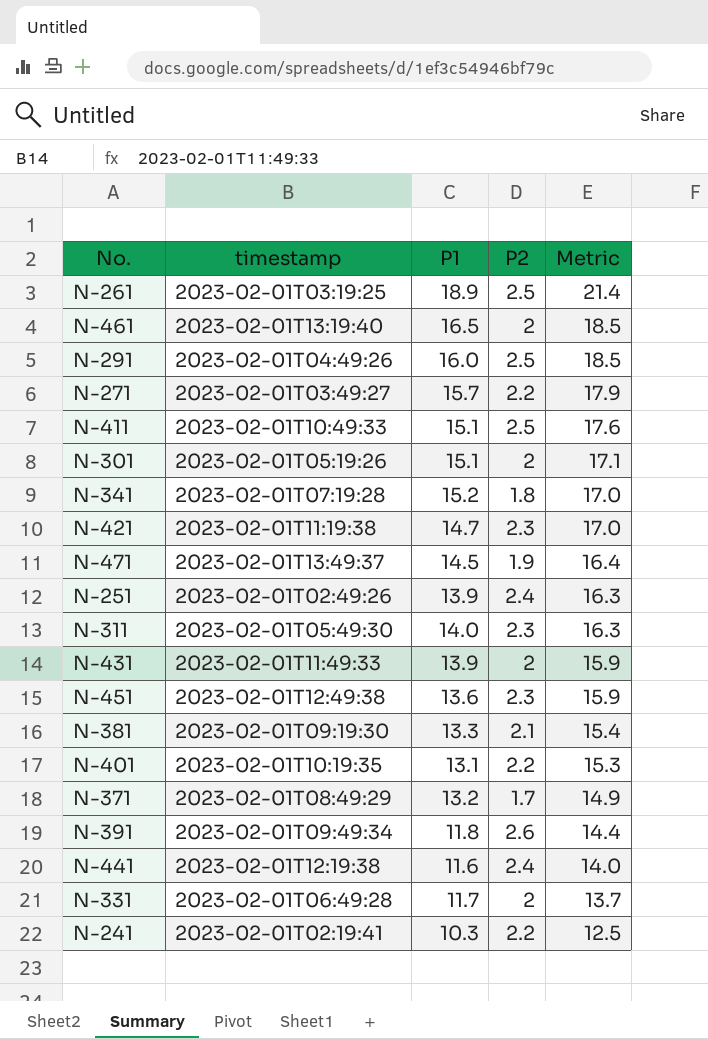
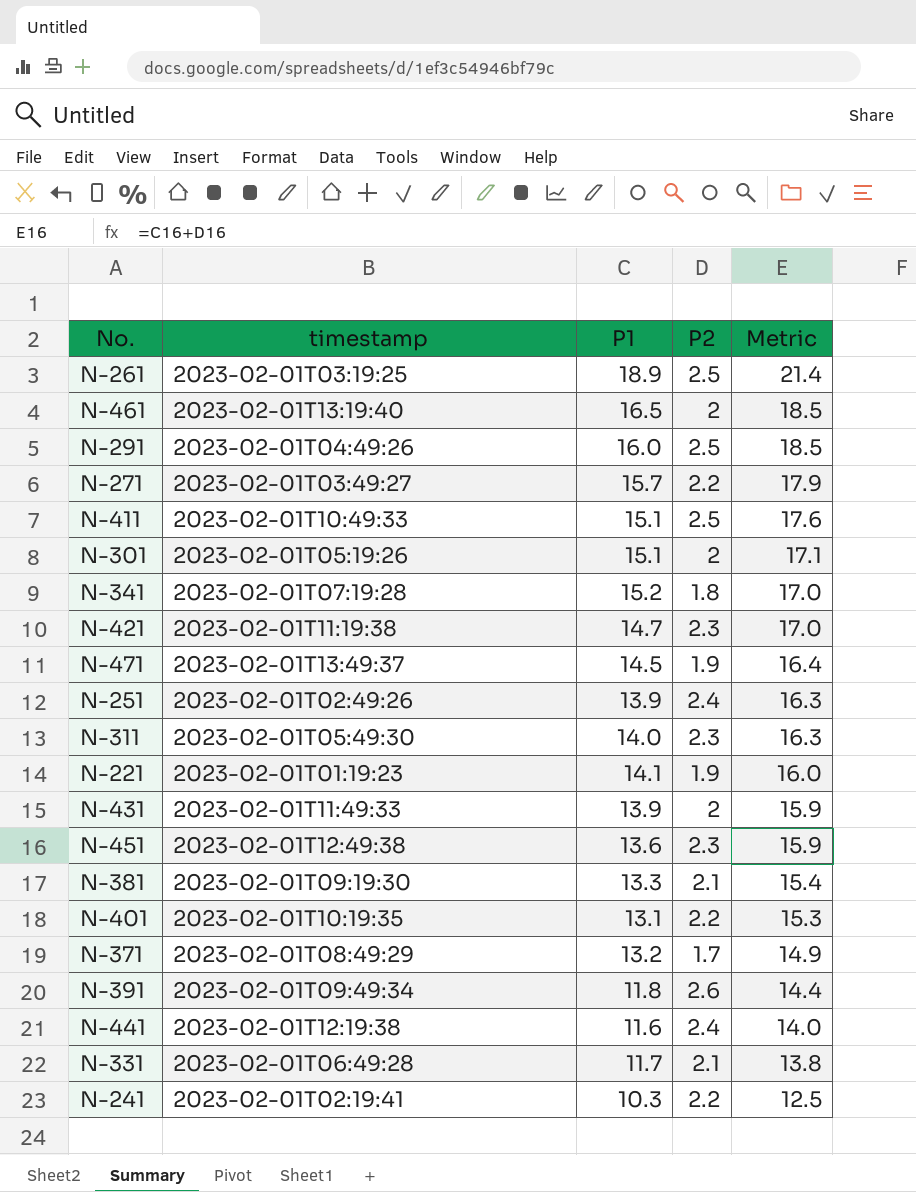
row N-221: none -> 2023-02-01T01:19:23 | 14.1 | 1.9 | 16.0
N-331 | P2: 2 -> 2.1
N-331 | Metric: 13.7 -> 13.8

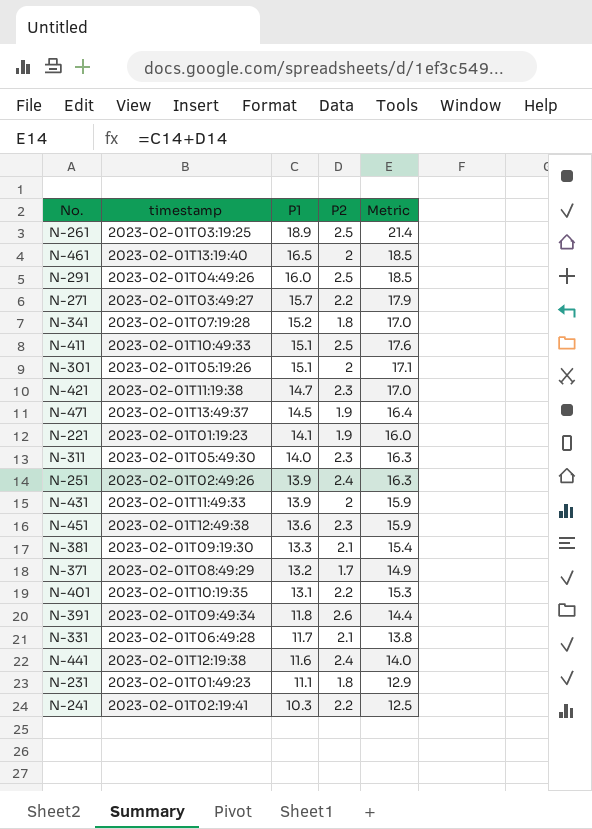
row order: Metric descending -> P1 descending
row N-231: none -> 2023-02-01T01:49:23 | 11.1 | 1.8 | 12.9

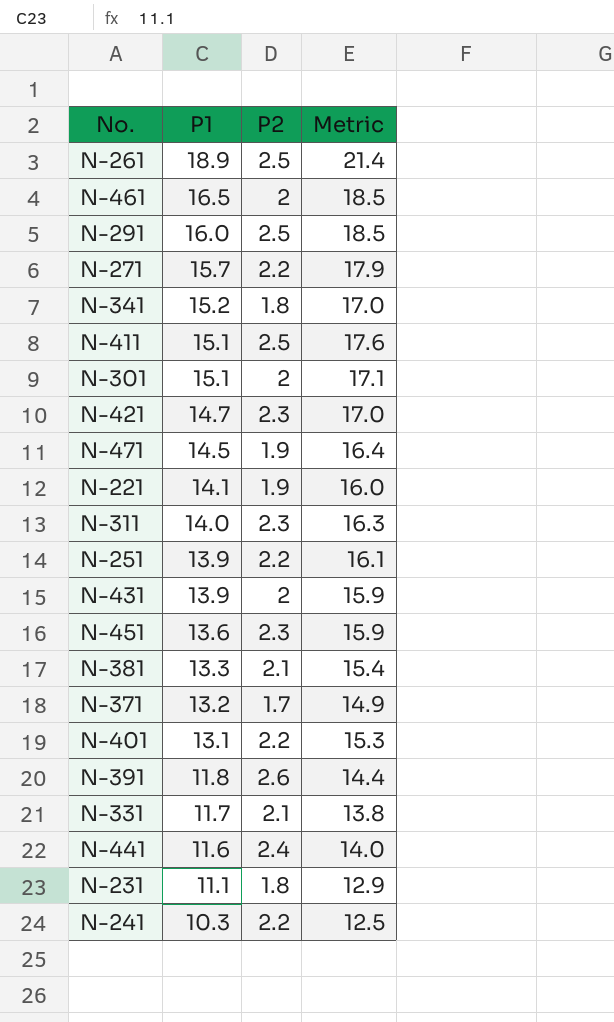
column timestamp | position: 2 -> none
N-251 | P2: 2.4 -> 2.2
N-251 | Metric: 16.3 -> 16.1

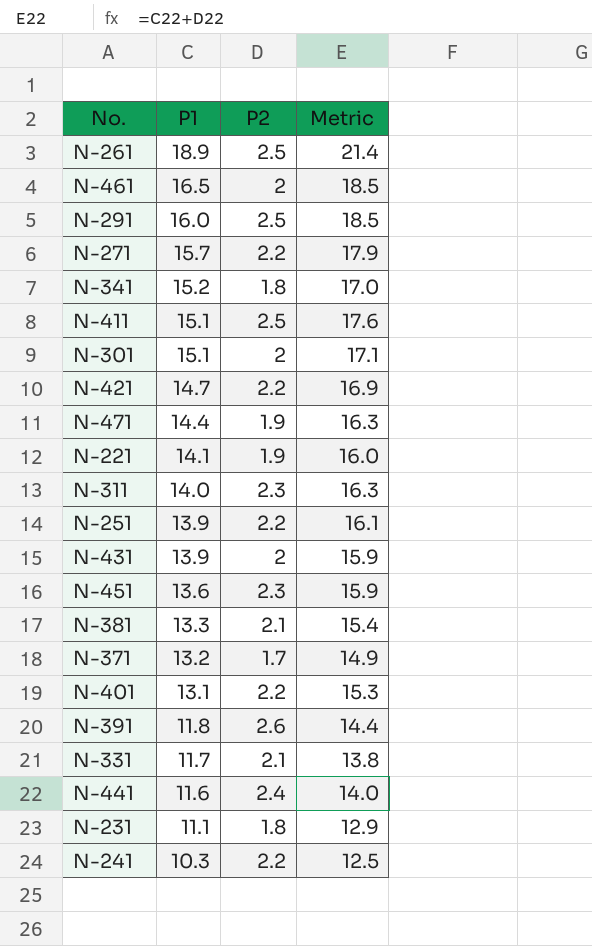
N-421 | P2: 2.3 -> 2.2
N-421 | Metric: 17.0 -> 16.9
N-471 | P1: 14.5 -> 14.4
N-471 | Metric: 16.4 -> 16.3

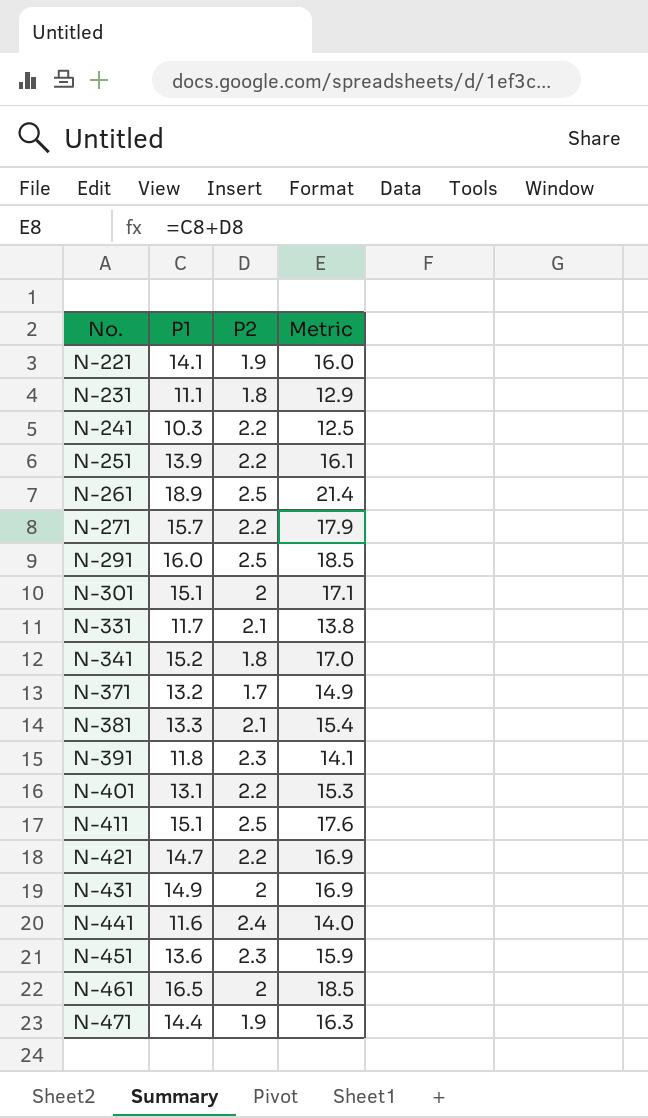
row order: P1 descending -> No. ascending
row N-311: 14.0 | 2.3 | 16.3 -> none
N-391 | P2: 2.6 -> 2.3
N-391 | Metric: 14.4 -> 14.1
N-431 | P1: 13.9 -> 14.9
N-431 | Metric: 15.9 -> 16.9

